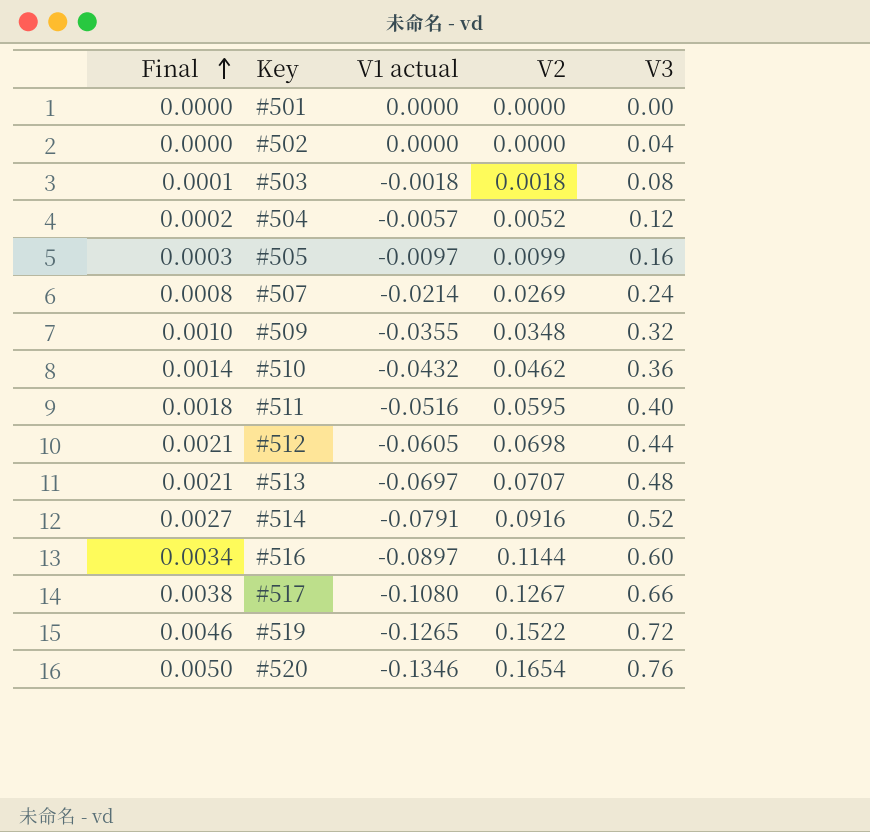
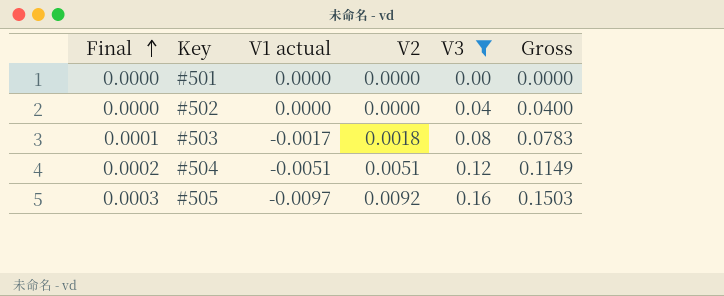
filter: none -> V3 <= 0.16
column Gross | formula: none -> [V1 actual] + [V3]
#503 | V1 actual: -0.0018 -> -0.0017
#504 | V1 actual: -0.0057 -> -0.0051
#504 | V2: 0.0052 -> 0.0051
#505 | V2: 0.0099 -> 0.0092

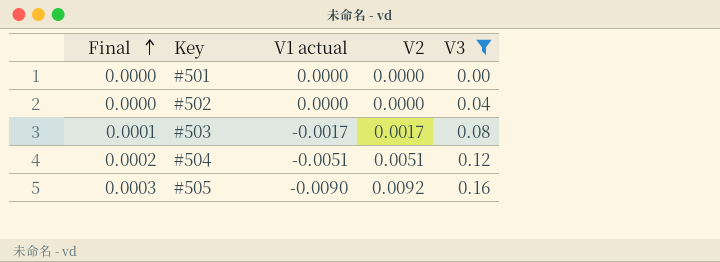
column Gross | formula: [V1 actual] + [V3] -> none
#503 | V2: 0.0018 -> 0.0017
#505 | V1 actual: -0.0097 -> -0.0090

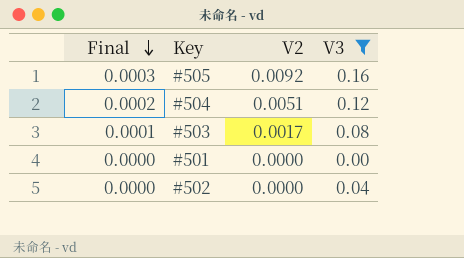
row order: Final ascending -> Final descending
column V1 actual | position: 3 -> none

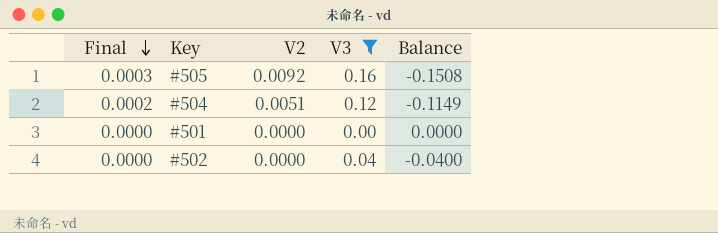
column Balance | formula: none -> [V2] - [V3]
row #503: 0.0001 | 0.0017 | 0.08 -> none

